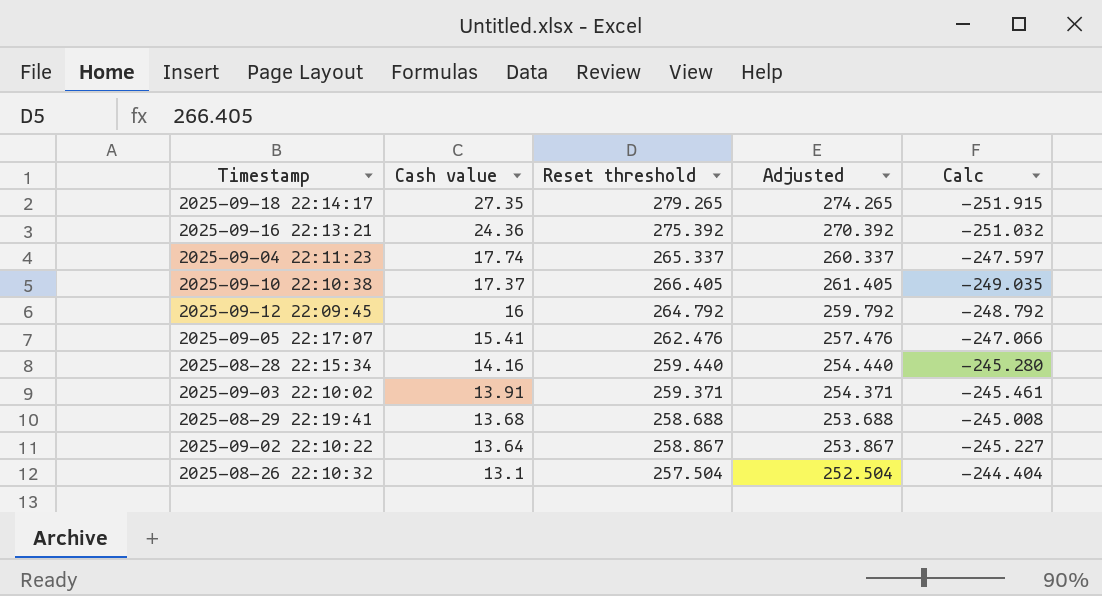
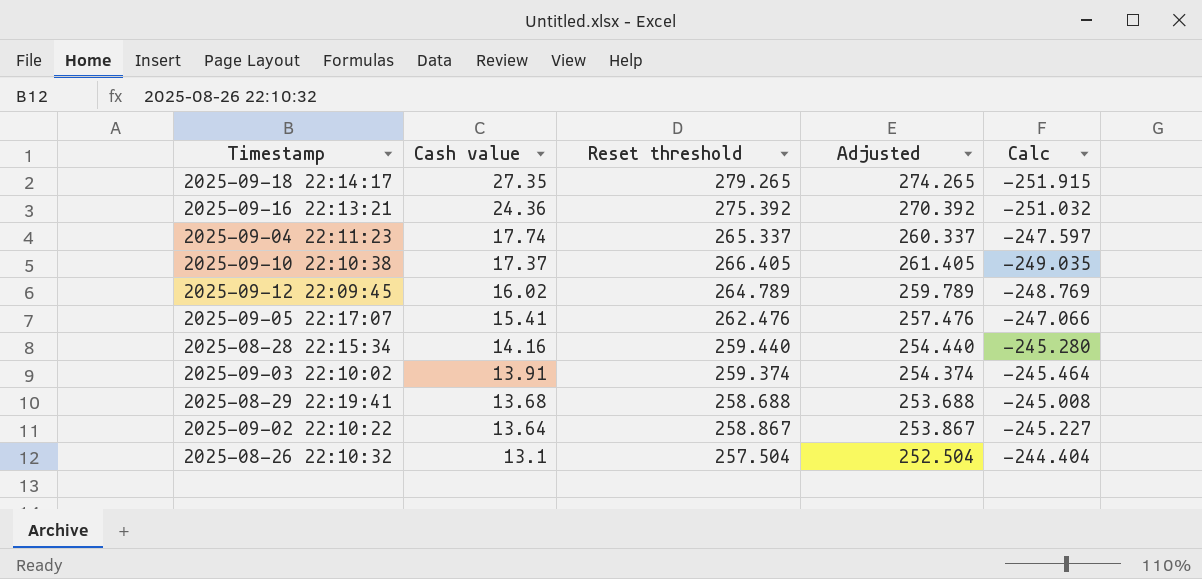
2025-09-12 22:09:45 | Cash value: 16 -> 16.02
2025-09-12 22:09:45 | Reset threshold: 264.792 -> 264.789
2025-09-12 22:09:45 | Adjusted: 259.792 -> 259.789
2025-09-12 22:09:45 | Calc: -248.792 -> -248.769
2025-09-03 22:10:02 | Reset threshold: 259.371 -> 259.374
2025-09-03 22:10:02 | Adjusted: 254.371 -> 254.374
2025-09-03 22:10:02 | Calc: -245.461 -> -245.464

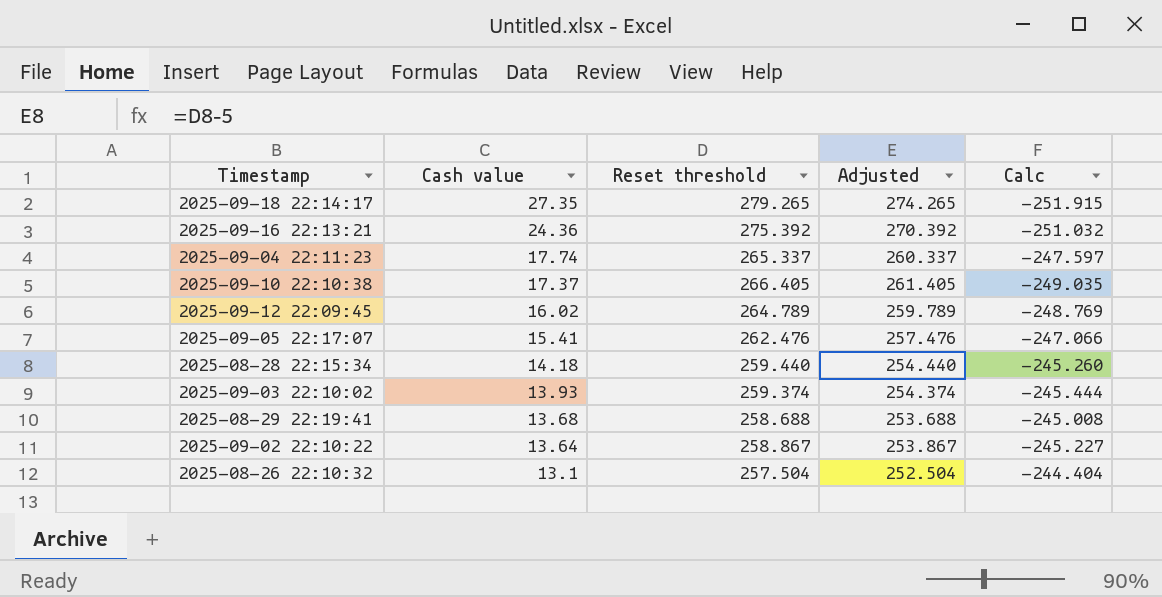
2025-08-28 22:15:34 | Cash value: 14.16 -> 14.18
2025-08-28 22:15:34 | Calc: -245.280 -> -245.260
2025-09-03 22:10:02 | Cash value: 13.91 -> 13.93
2025-09-03 22:10:02 | Calc: -245.464 -> -245.444

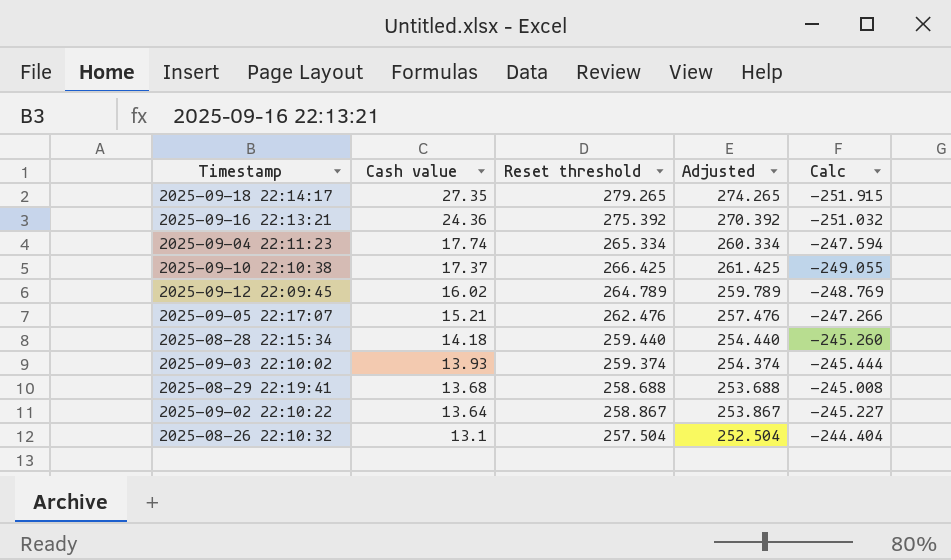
2025-09-04 22:11:23 | Reset threshold: 265.337 -> 265.334
2025-09-04 22:11:23 | Adjusted: 260.337 -> 260.334
2025-09-04 22:11:23 | Calc: -247.597 -> -247.594
2025-09-10 22:10:38 | Reset threshold: 266.405 -> 266.425
2025-09-10 22:10:38 | Adjusted: 261.405 -> 261.425
2025-09-10 22:10:38 | Calc: -249.035 -> -249.055
2025-09-05 22:17:07 | Cash value: 15.41 -> 15.21
2025-09-05 22:17:07 | Calc: -247.066 -> -247.266

